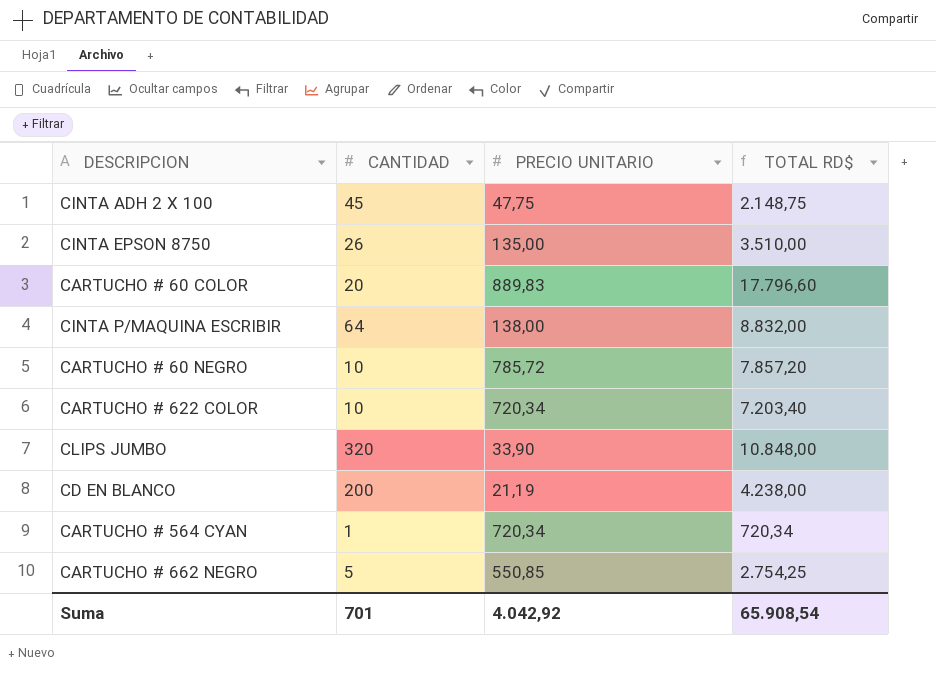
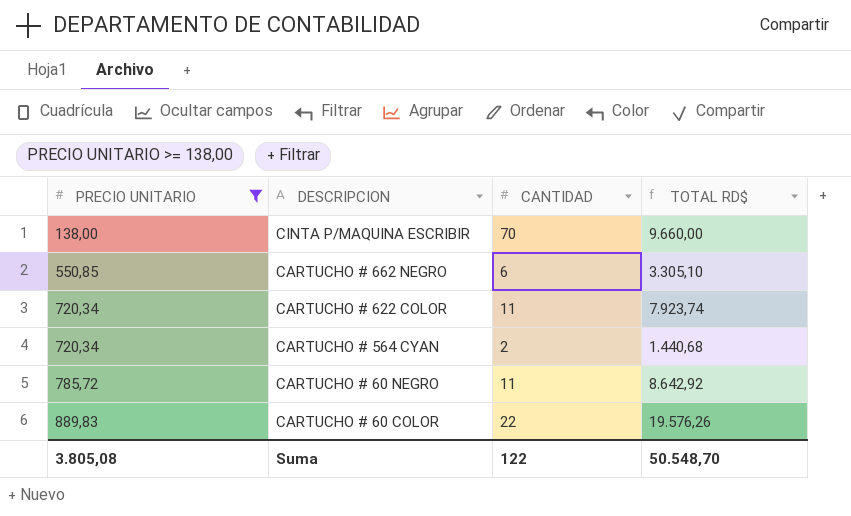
filter: none -> PRECIO UNITARIO >= 138,00
row order: none -> PRECIO UNITARIO ascending
column PRECIO UNITARIO | position: 3 -> 1
CINTA P/MAQUINA ESCRIBIR | CANTIDAD: 64 -> 70
CINTA P/MAQUINA ESCRIBIR | TOTAL RD$: 8.832,00 -> 9.660,00
CARTUCHO # 662 NEGRO | CANTIDAD: 5 -> 6
CARTUCHO # 662 NEGRO | TOTAL RD$: 2.754,25 -> 3.305,10
CARTUCHO # 622 COLOR | CANTIDAD: 10 -> 11
CARTUCHO # 622 COLOR | TOTAL RD$: 7.203,40 -> 7.923,74
CARTUCHO # 564 CYAN | CANTIDAD: 1 -> 2
CARTUCHO # 564 CYAN | TOTAL RD$: 720,34 -> 1.440,68
CARTUCHO # 60 NEGRO | CANTIDAD: 10 -> 11
CARTUCHO # 60 NEGRO | TOTAL RD$: 7.857,20 -> 8.642,92
CARTUCHO # 60 COLOR | CANTIDAD: 20 -> 22
CARTUCHO # 60 COLOR | TOTAL RD$: 17.796,60 -> 19.576,26
Suma | PRECIO UNITARIO: 4.042,92 -> 3.805,08
Suma | CANTIDAD: 701 -> 122
Suma | TOTAL RD$: 65.908,54 -> 50.548,70

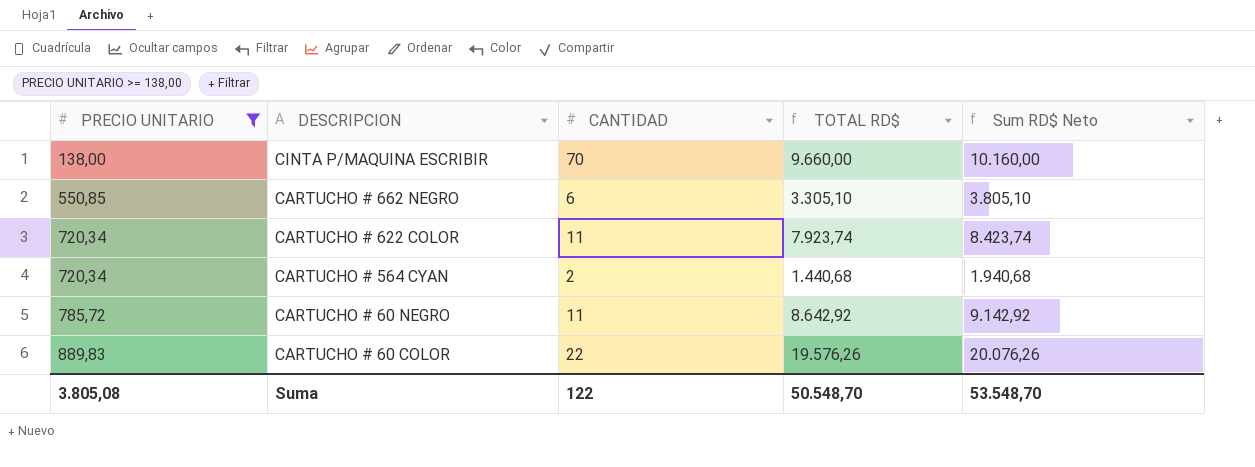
column Sum RD$ Neto | formula: none -> [TOTAL RD$] + 500

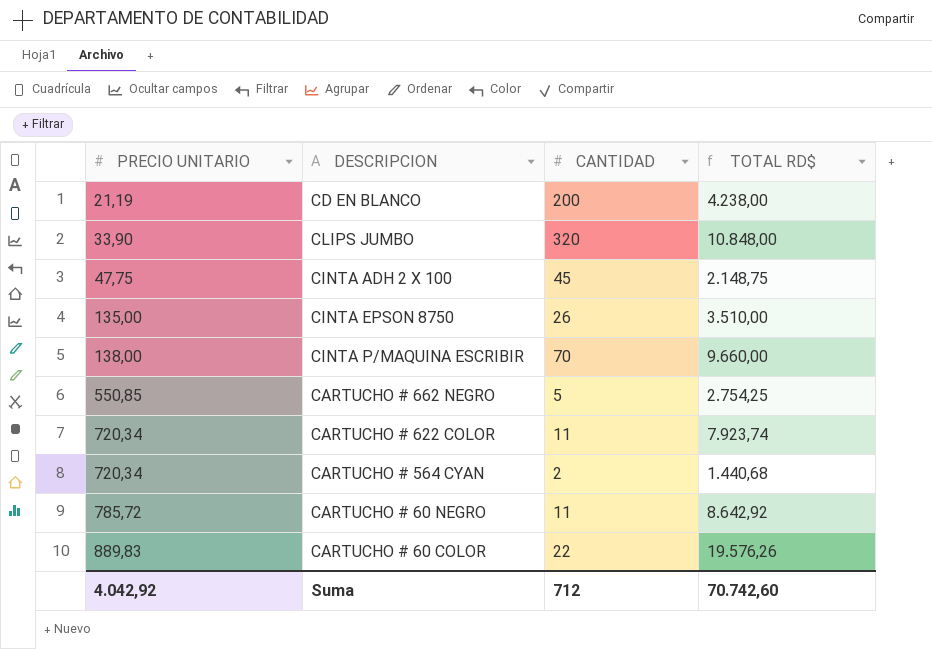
filter: PRECIO UNITARIO >= 138,00 -> none
column Sum RD$ Neto | formula: [TOTAL RD$] + 500 -> none
CARTUCHO # 662 NEGRO | CANTIDAD: 6 -> 5
CARTUCHO # 662 NEGRO | TOTAL RD$: 3.305,10 -> 2.754,25
Suma | PRECIO UNITARIO: 3.805,08 -> 4.042,92
Suma | CANTIDAD: 122 -> 712
Suma | TOTAL RD$: 50.548,70 -> 70.742,60

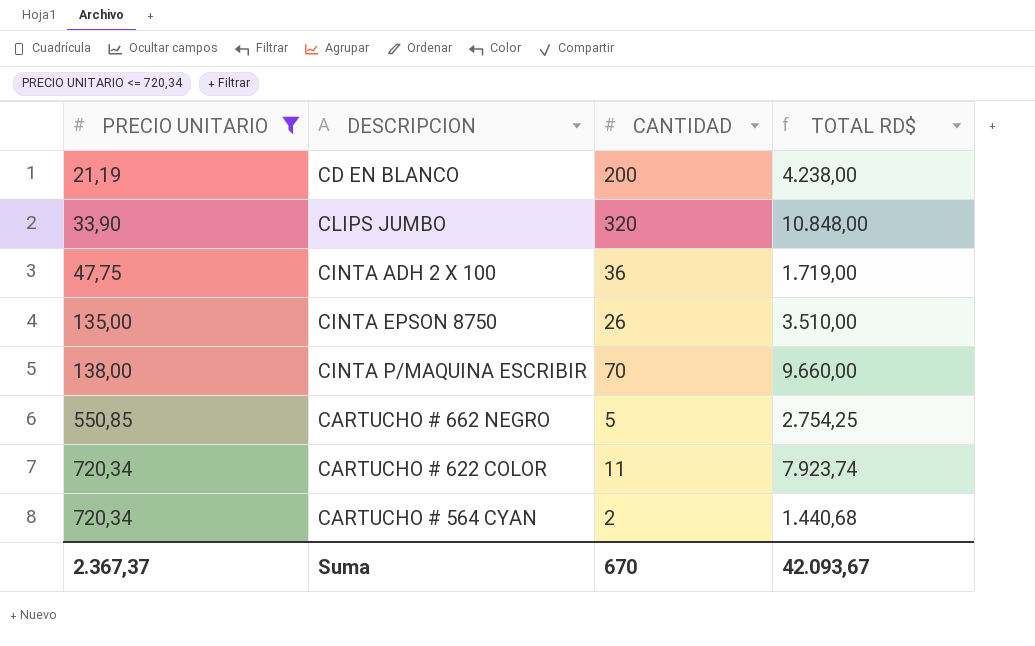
filter: none -> PRECIO UNITARIO <= 720,34
CINTA ADH 2 X 100 | CANTIDAD: 45 -> 36
CINTA ADH 2 X 100 | TOTAL RD$: 2.148,75 -> 1.719,00
Suma | PRECIO UNITARIO: 4.042,92 -> 2.367,37
Suma | CANTIDAD: 712 -> 670
Suma | TOTAL RD$: 70.742,60 -> 42.093,67

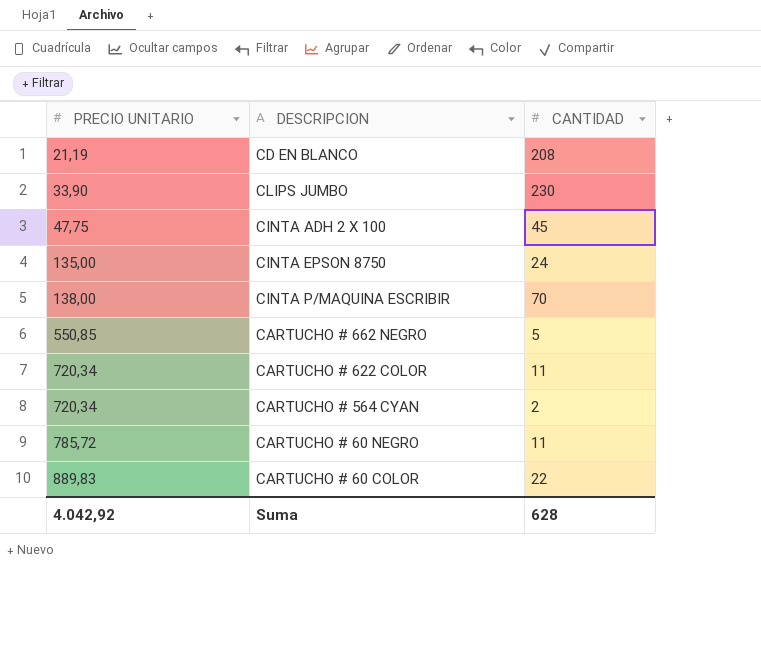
filter: PRECIO UNITARIO <= 720,34 -> none
column TOTAL RD$ | formula: [PRECIO UNITARIO] * [CANTIDAD] -> none
CD EN BLANCO | CANTIDAD: 200 -> 208
CLIPS JUMBO | CANTIDAD: 320 -> 230
CINTA ADH 2 X 100 | CANTIDAD: 36 -> 45
CINTA EPSON 8750 | CANTIDAD: 26 -> 24
Suma | PRECIO UNITARIO: 2.367,37 -> 4.042,92
Suma | CANTIDAD: 670 -> 628

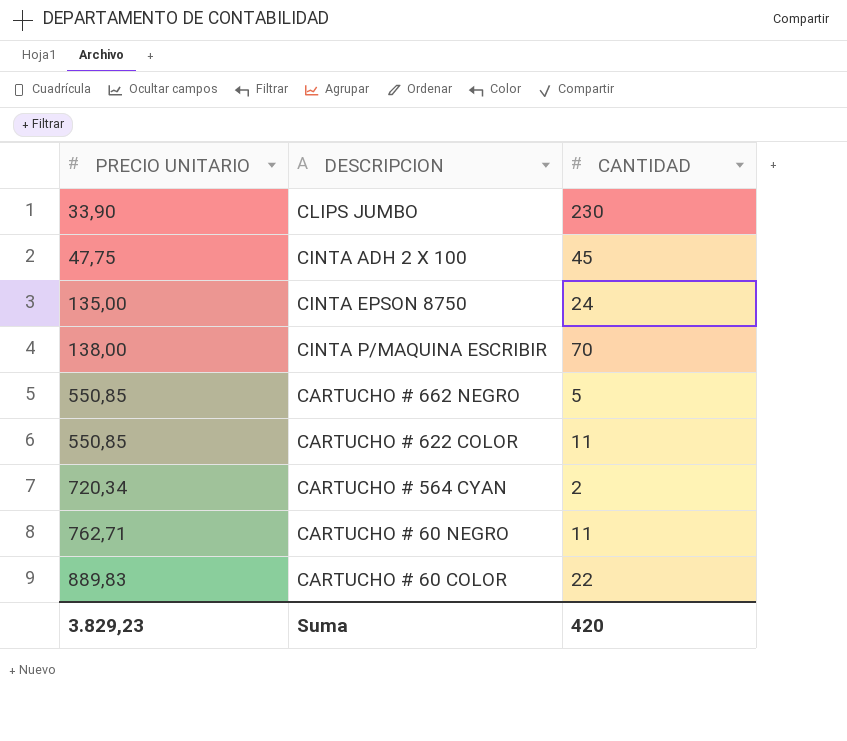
row CD EN BLANCO: 21,19 | 208 -> none
CARTUCHO # 622 COLOR | PRECIO UNITARIO: 720,34 -> 550,85
CARTUCHO # 60 NEGRO | PRECIO UNITARIO: 785,72 -> 762,71
Suma | PRECIO UNITARIO: 4.042,92 -> 3.829,23
Suma | CANTIDAD: 628 -> 420

